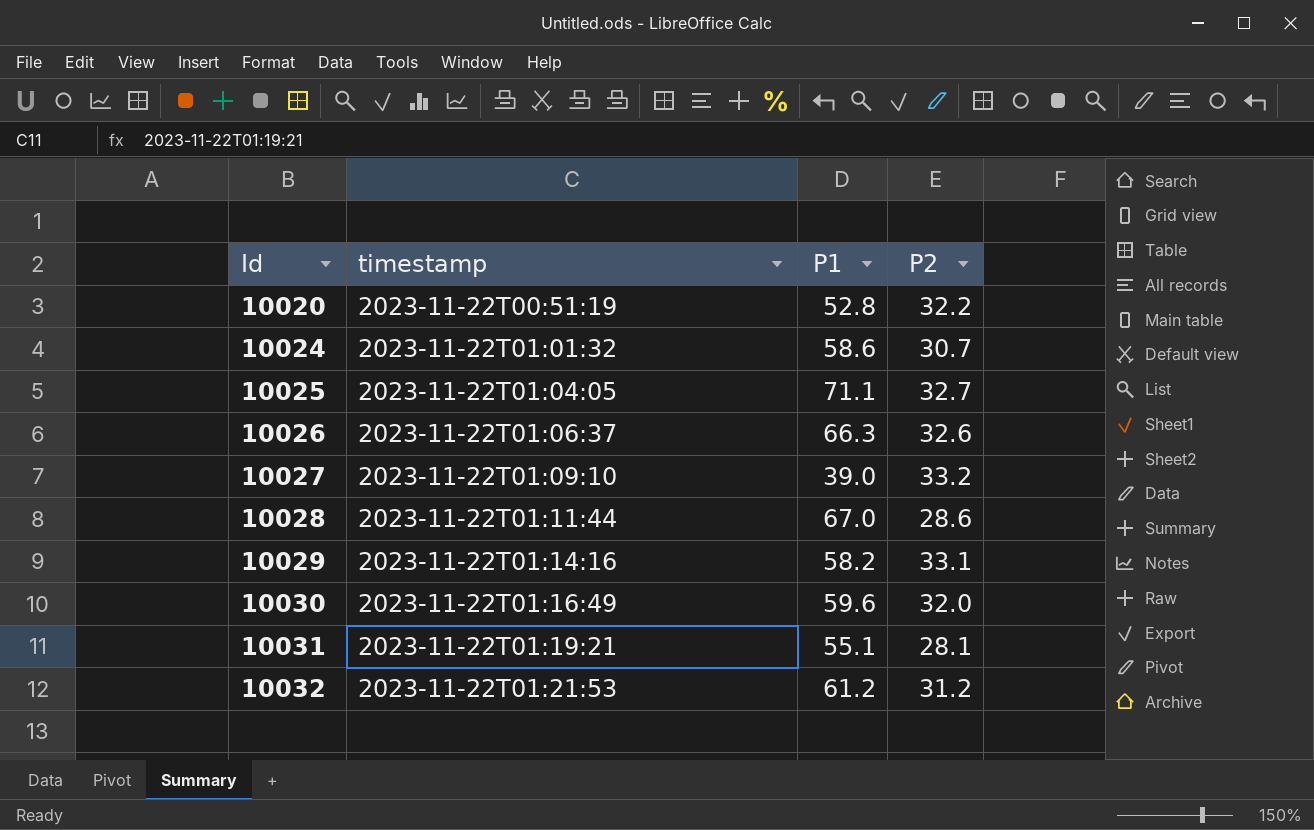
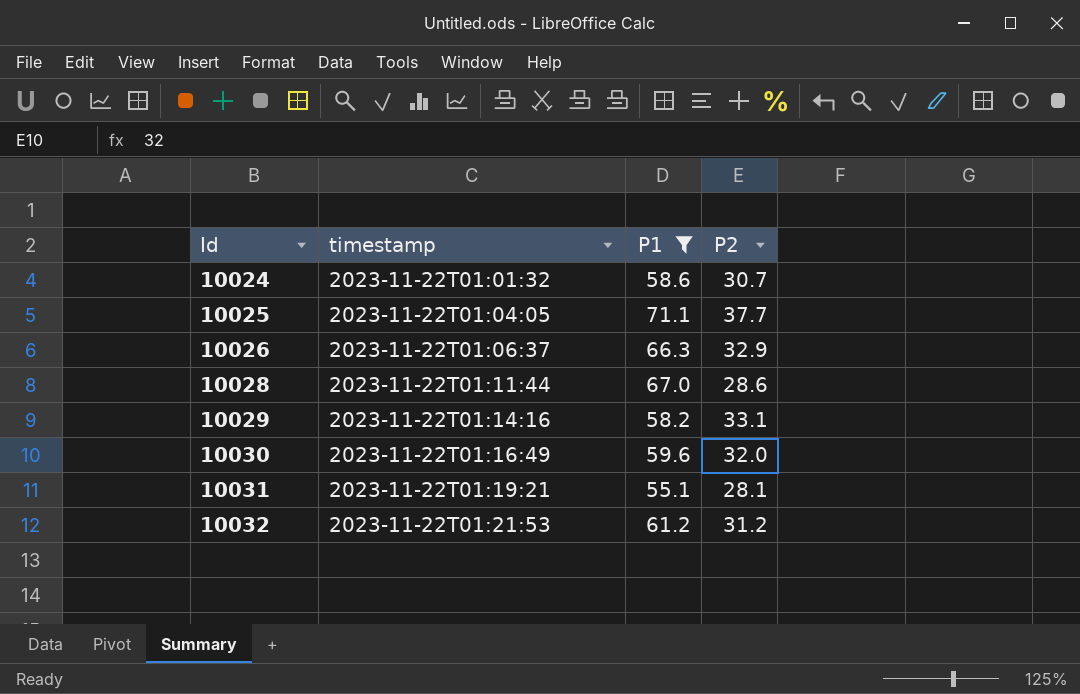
filter: none -> P1 >= 55.1
10025 | P2: 32.7 -> 37.7
10026 | P2: 32.6 -> 32.9

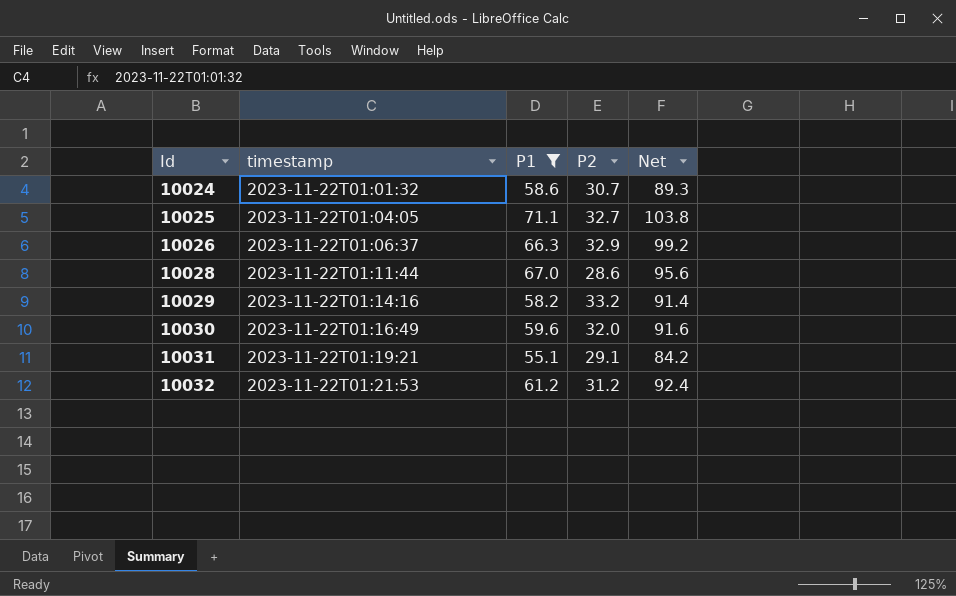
column Net | formula: none -> [P1] + [P2]
10025 | P2: 37.7 -> 32.7
10029 | P2: 33.1 -> 33.2
10031 | P2: 28.1 -> 29.1

